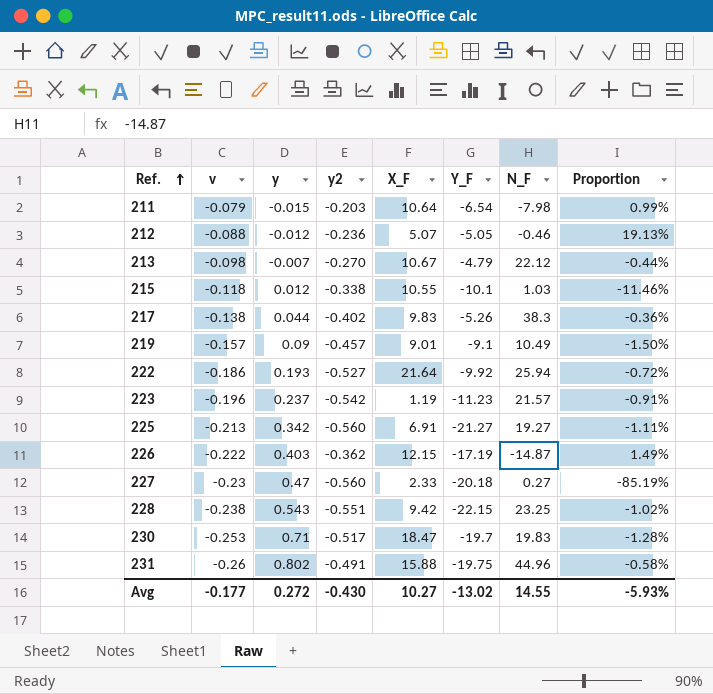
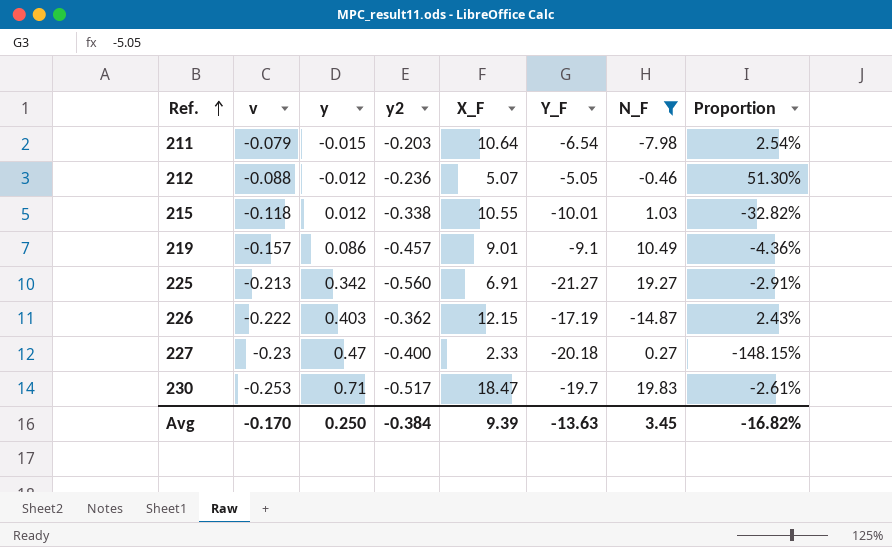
filter: none -> N_F <= 19.83
column Proportion | formula: [v] / [N_F] -> [y2] / [N_F]
215 | Y_F: -10.1 -> -10.01
219 | y: 0.09 -> 0.086
227 | y2: -0.560 -> -0.400
Avg | v: -0.177 -> -0.170
Avg | y: 0.272 -> 0.250
Avg | y2: -0.430 -> -0.384
Avg | X_F: 10.27 -> 9.39
Avg | Y_F: -13.02 -> -13.63
Avg | N_F: 14.55 -> 3.45
Avg | Proportion: -5.93% -> -16.82%

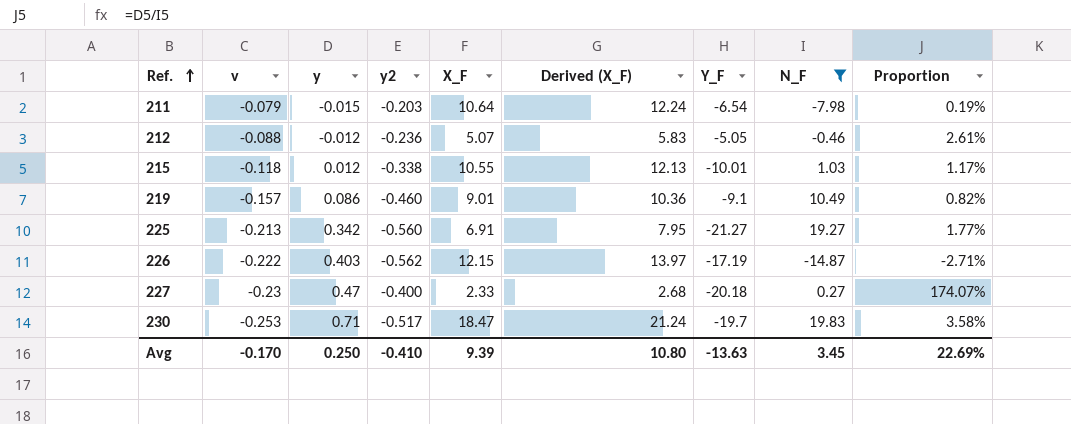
column Derived (X_F) | formula: none -> [X_F] * 1.15
column Proportion | formula: [y2] / [N_F] -> [y] / [N_F]
219 | y2: -0.457 -> -0.460
226 | y2: -0.362 -> -0.562
Avg | y2: -0.384 -> -0.410
Avg | Proportion: -16.82% -> 22.69%

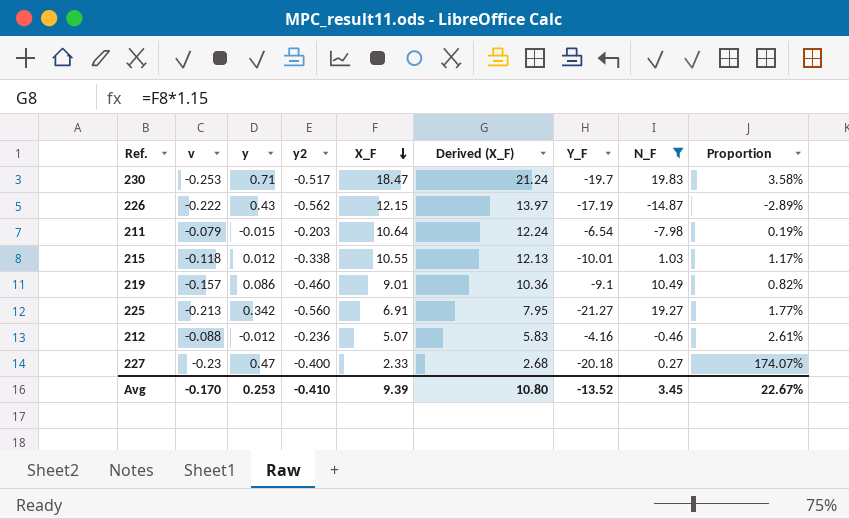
row order: Ref. ascending -> X_F descending
226 | y: 0.403 -> 0.43
226 | Proportion: -2.71% -> -2.89%
212 | Y_F: -5.05 -> -4.16
Avg | y: 0.250 -> 0.253
Avg | Y_F: -13.63 -> -13.52
Avg | Proportion: 22.69% -> 22.67%

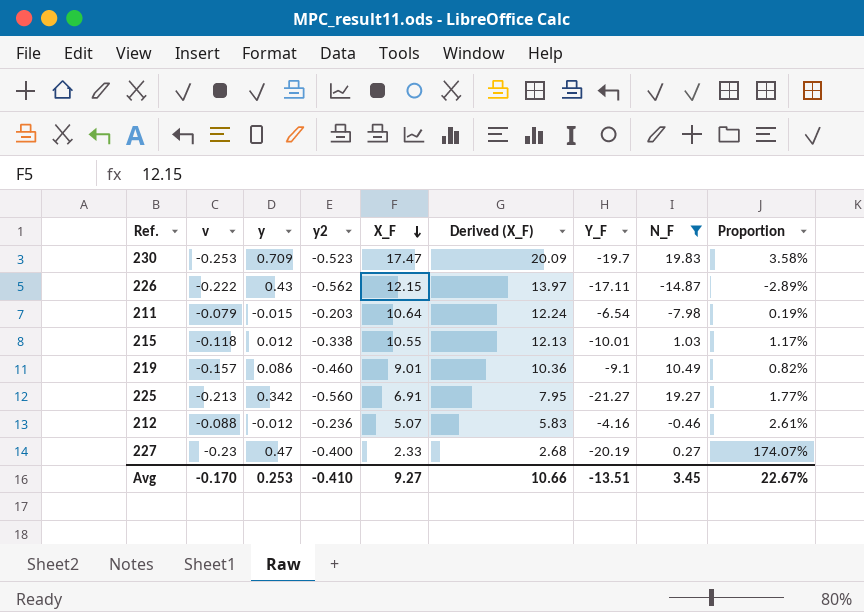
230 | y: 0.71 -> 0.709
230 | y2: -0.517 -> -0.523
230 | X_F: 18.47 -> 17.47
230 | Derived (X_F): 21.24 -> 20.09
226 | Y_F: -17.19 -> -17.11
227 | Y_F: -20.18 -> -20.19
Avg | X_F: 9.39 -> 9.27
Avg | Derived (X_F): 10.80 -> 10.66
Avg | Y_F: -13.52 -> -13.51

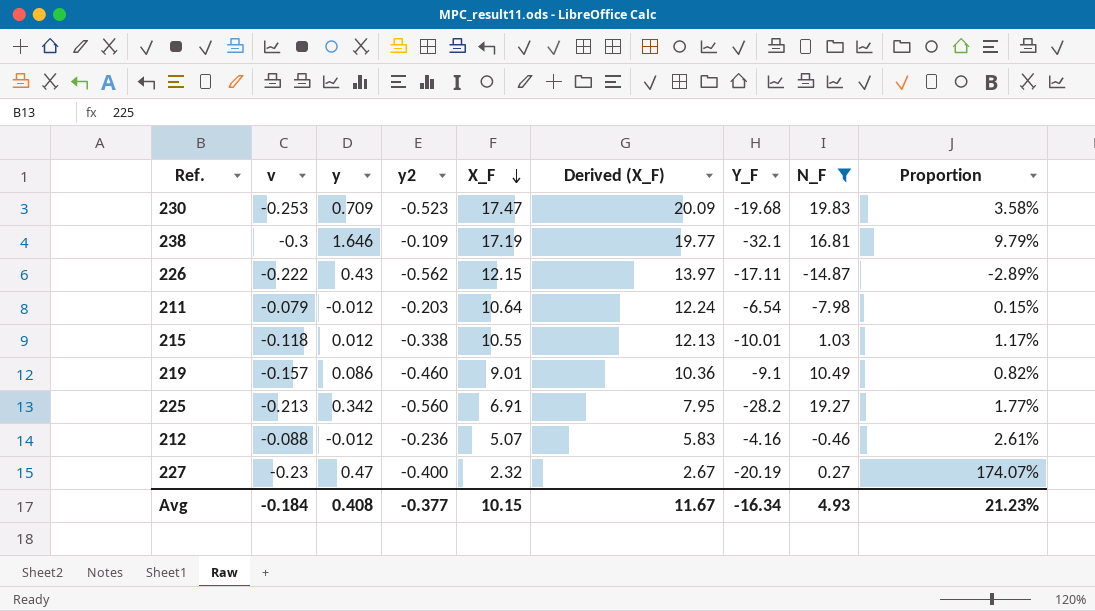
230 | Y_F: -19.7 -> -19.68
row 238: none -> -0.3 | 1.646 | -0.109 | 17.19 | 19.77 | -32.1 | 16.81 | 9.79%
211 | y: -0.015 -> -0.012
211 | Proportion: 0.19% -> 0.15%
225 | Y_F: -21.27 -> -28.2
227 | X_F: 2.33 -> 2.32
227 | Derived (X_F): 2.68 -> 2.67
Avg | v: -0.170 -> -0.184
Avg | y: 0.253 -> 0.408
Avg | y2: -0.410 -> -0.377
Avg | X_F: 9.27 -> 10.15
Avg | Derived (X_F): 10.66 -> 11.67
Avg | Y_F: -13.51 -> -16.34
Avg | N_F: 3.45 -> 4.93
Avg | Proportion: 22.67% -> 21.23%

